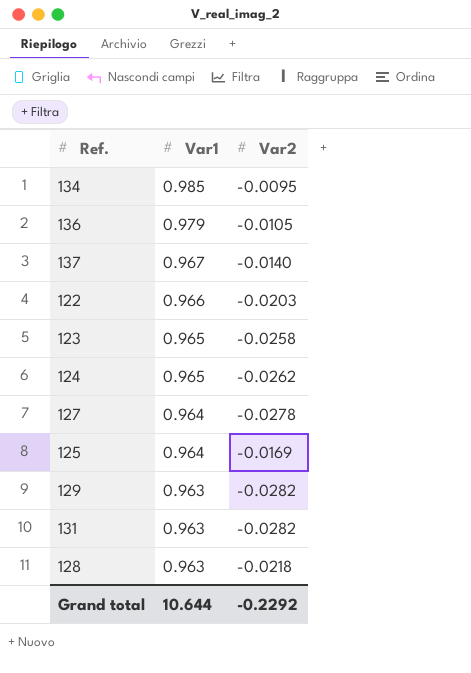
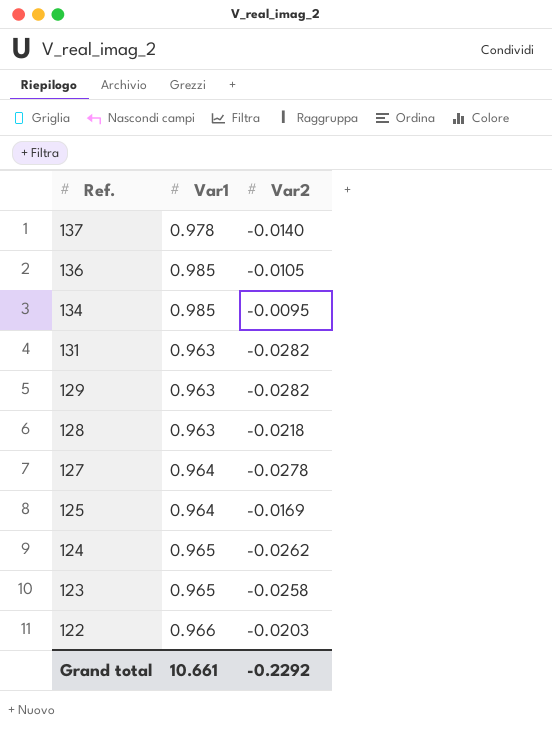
row order: Var1 descending -> Ref. descending
137 | Var1: 0.967 -> 0.978
136 | Var1: 0.979 -> 0.985
Grand total | Var1: 10.644 -> 10.661

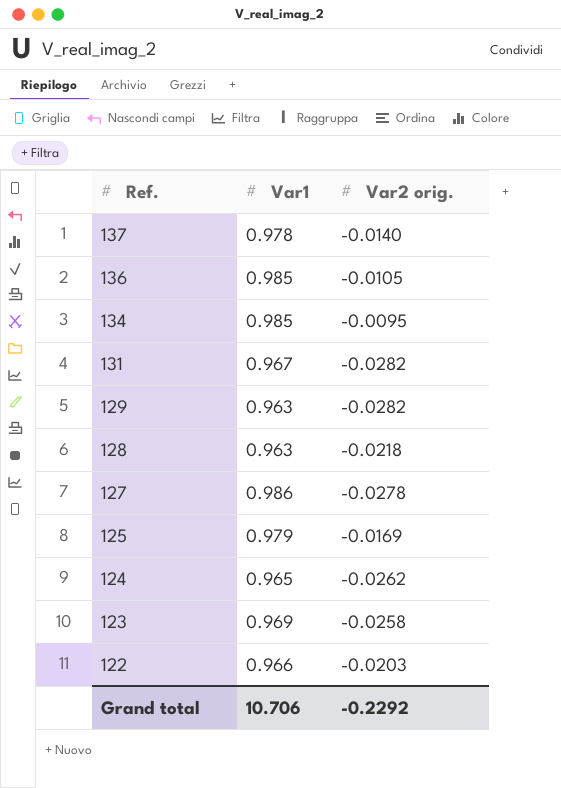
column name: Var2 -> Var2 orig.
131 | Var1: 0.963 -> 0.967
127 | Var1: 0.964 -> 0.986
125 | Var1: 0.964 -> 0.979
123 | Var1: 0.965 -> 0.969
Grand total | Var1: 10.661 -> 10.706

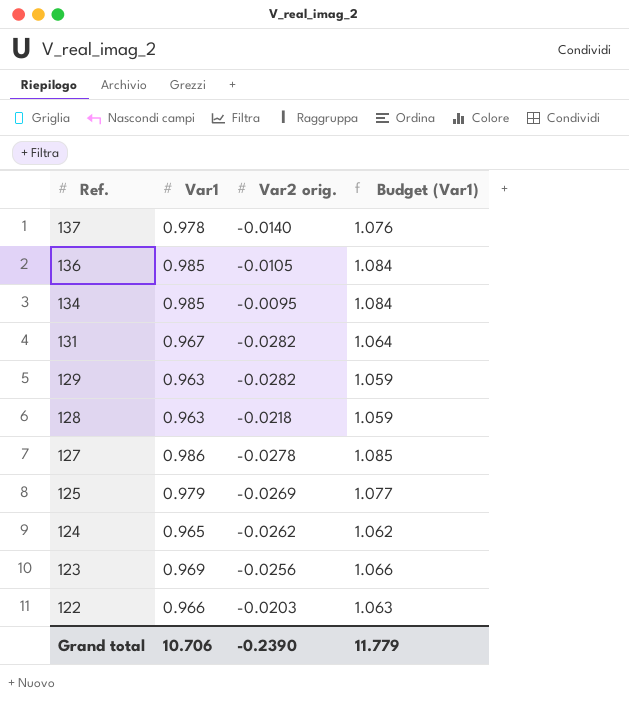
column Budget (Var1) | formula: none -> [Var1] * 1.1
125 | Var2 orig.: -0.0169 -> -0.0269
123 | Var2 orig.: -0.0258 -> -0.0256
Grand total | Var2 orig.: -0.2292 -> -0.2390

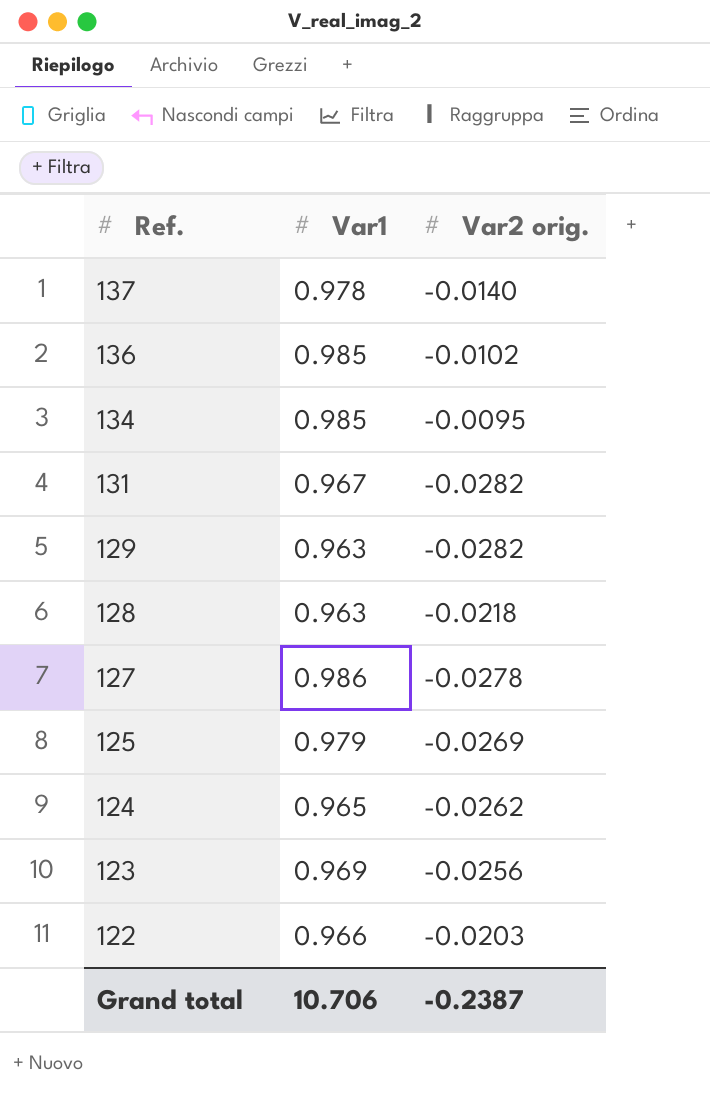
column Budget (Var1) | formula: [Var1] * 1.1 -> none
136 | Var2 orig.: -0.0105 -> -0.0102
Grand total | Var2 orig.: -0.2390 -> -0.2387

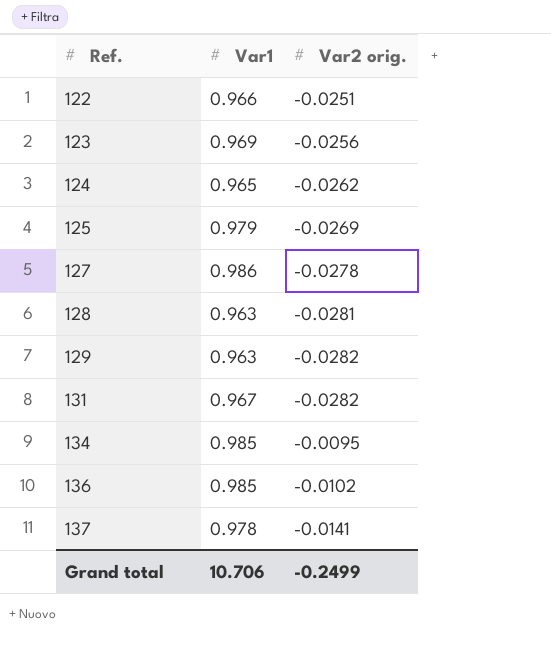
row order: Ref. descending -> Ref. ascending
122 | Var2 orig.: -0.0203 -> -0.0251
128 | Var2 orig.: -0.0218 -> -0.0281
137 | Var2 orig.: -0.0140 -> -0.0141
Grand total | Var2 orig.: -0.2387 -> -0.2499

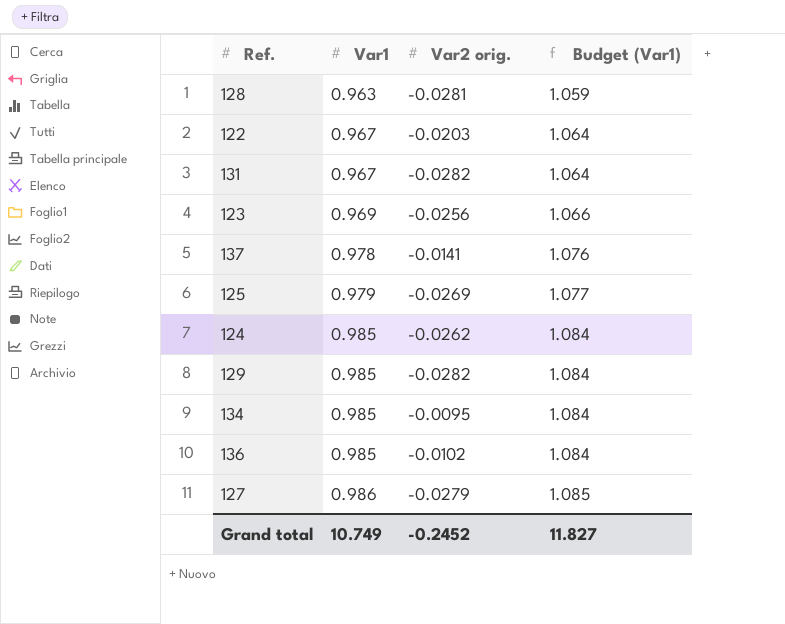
row order: Ref. ascending -> Var1 ascending
column Budget (Var1) | formula: none -> [Var1] * 1.1
122 | Var1: 0.966 -> 0.967
122 | Var2 orig.: -0.0251 -> -0.0203
124 | Var1: 0.965 -> 0.985
129 | Var1: 0.963 -> 0.985
127 | Var2 orig.: -0.0278 -> -0.0279
Grand total | Var1: 10.706 -> 10.749
Grand total | Var2 orig.: -0.2499 -> -0.2452

